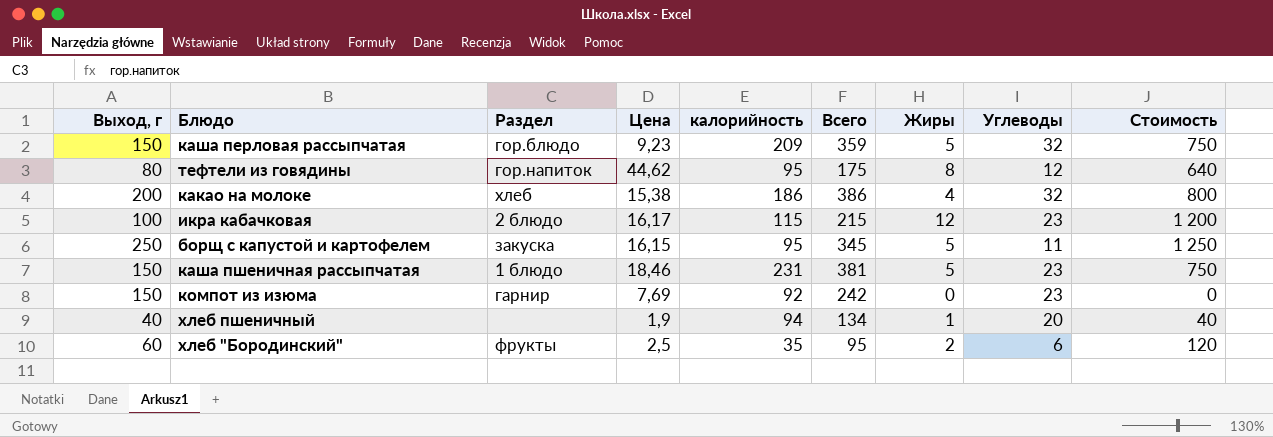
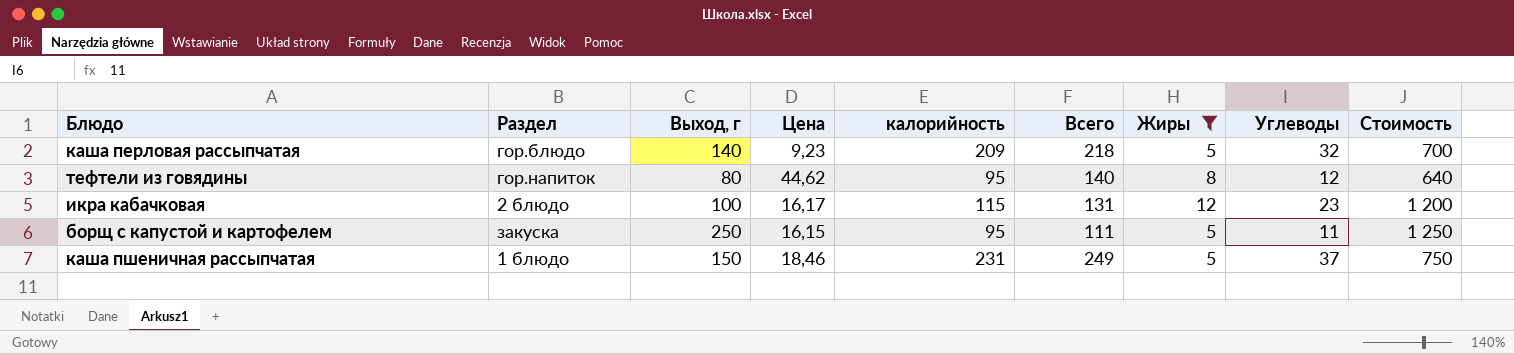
filter: none -> Жиры >= 5
column Выход, г | position: 1 -> 3
column Всего | formula: [Выход, г] + [калорийность] -> [Цена] + [калорийность]
каша перловая рассыпчатая | Выход, г: 150 -> 140
каша перловая рассыпчатая | Стоимость: 750 -> 700
каша пшеничная рассыпчатая | Углеводы: 23 -> 37

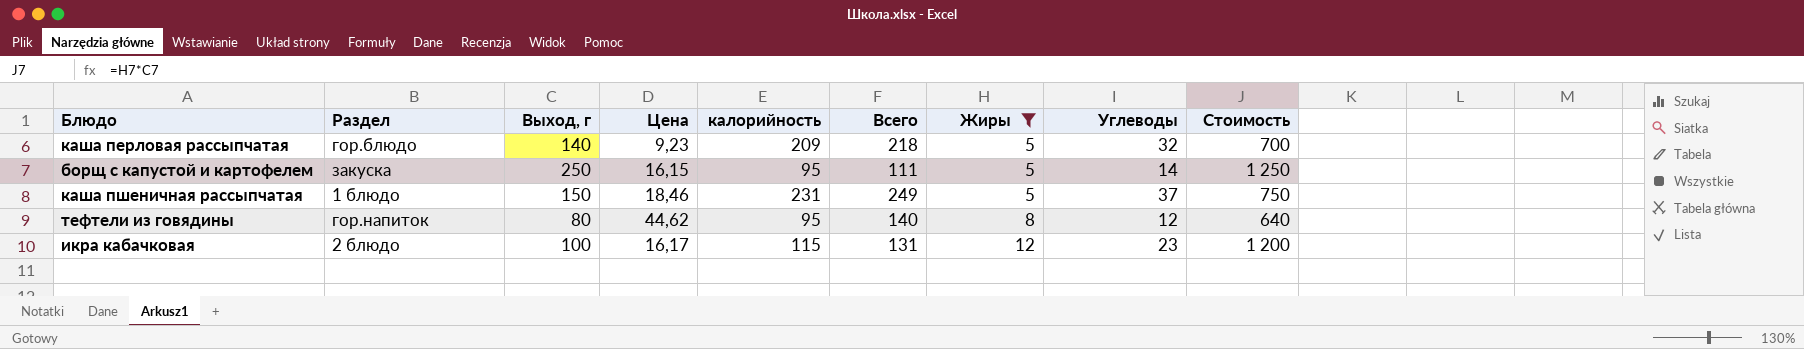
row order: none -> Жиры ascending
борщ с капустой и картофелем | Углеводы: 11 -> 14

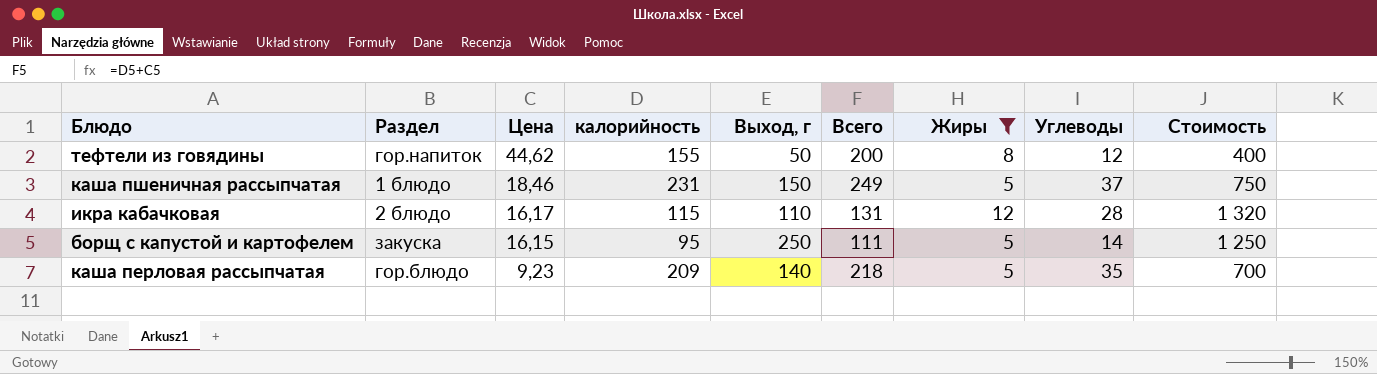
row order: Жиры ascending -> Цена descending
column Выход, г | position: 3 -> 5
тефтели из говядины | калорийность: 95 -> 155
тефтели из говядины | Выход, г: 80 -> 50
тефтели из говядины | Всего: 140 -> 200
тефтели из говядины | Стоимость: 640 -> 400
икра кабачковая | Выход, г: 100 -> 110
икра кабачковая | Углеводы: 23 -> 28
икра кабачковая | Стоимость: 1 200 -> 1 320
каша перловая рассыпчатая | Углеводы: 32 -> 35

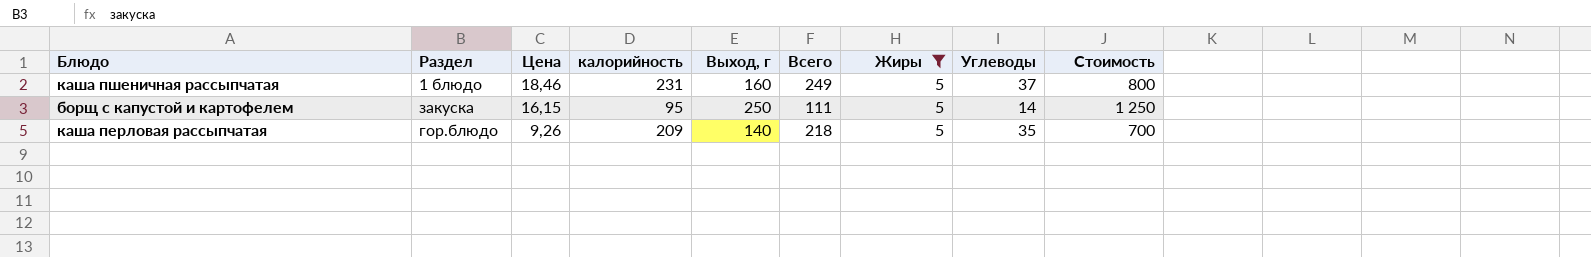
row тефтели из говядины: гор.напиток | 44,62 | 155 | 50 | 200 | 8 | 12 | 400 -> none
row икра кабачковая: 2 блюдо | 16,17 | 115 | 110 | 131 | 12 | 28 | 1 320 -> none
каша пшеничная рассыпчатая | Выход, г: 150 -> 160
каша пшеничная рассыпчатая | Стоимость: 750 -> 800
каша перловая рассыпчатая | Цена: 9,23 -> 9,26

